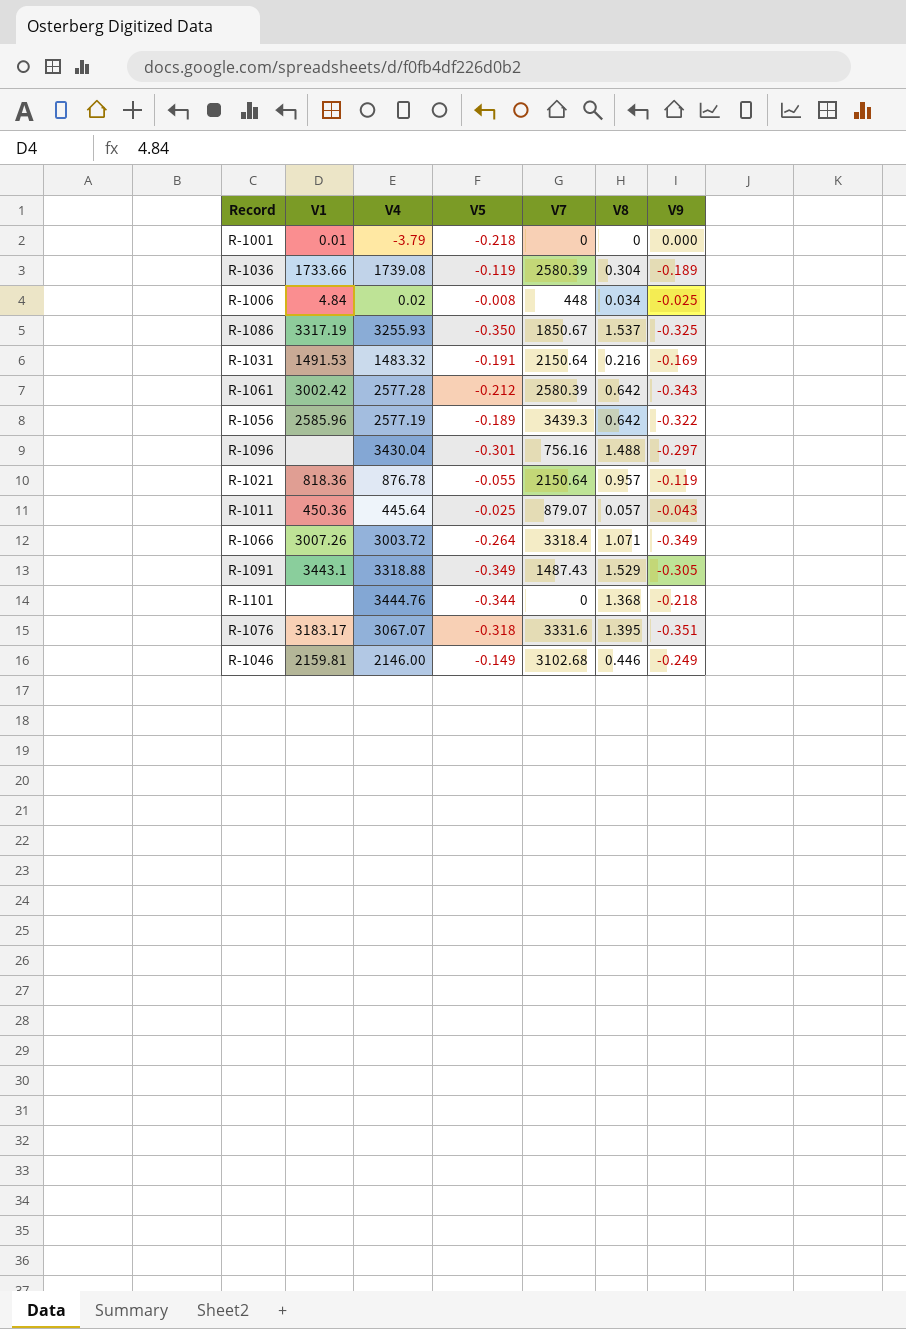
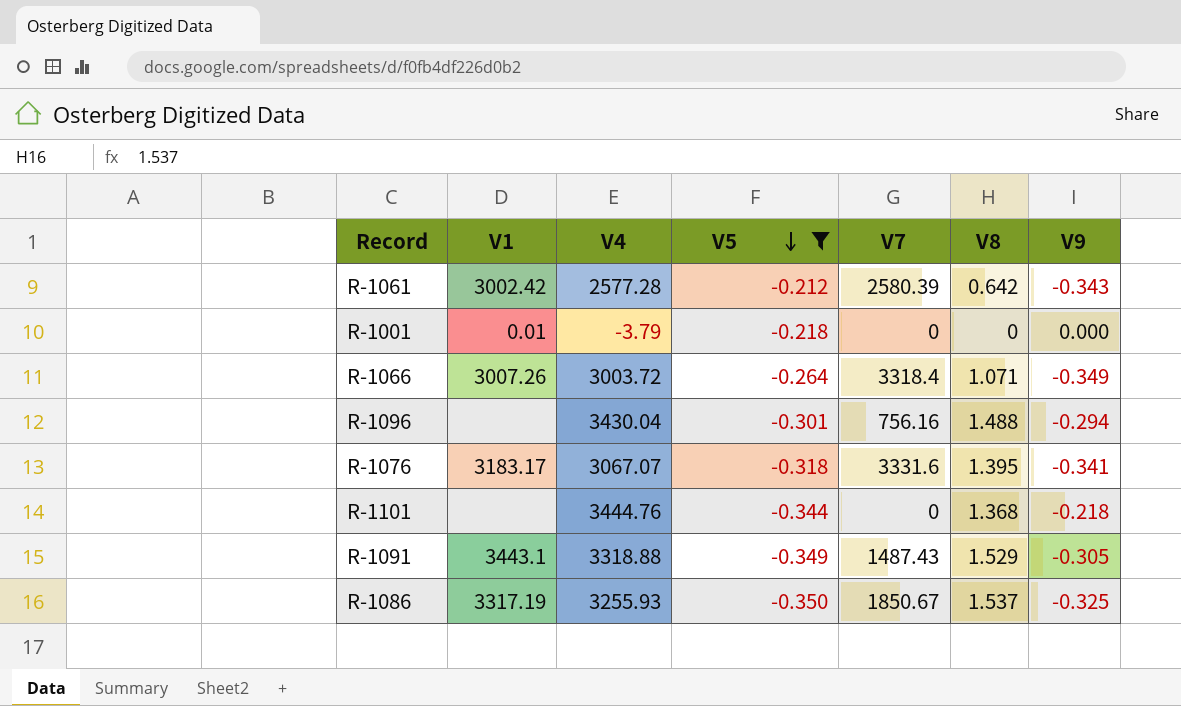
filter: none -> V5 <= -0.212
row order: none -> V5 descending
R-1096 | V9: -0.297 -> -0.294
R-1076 | V9: -0.351 -> -0.341

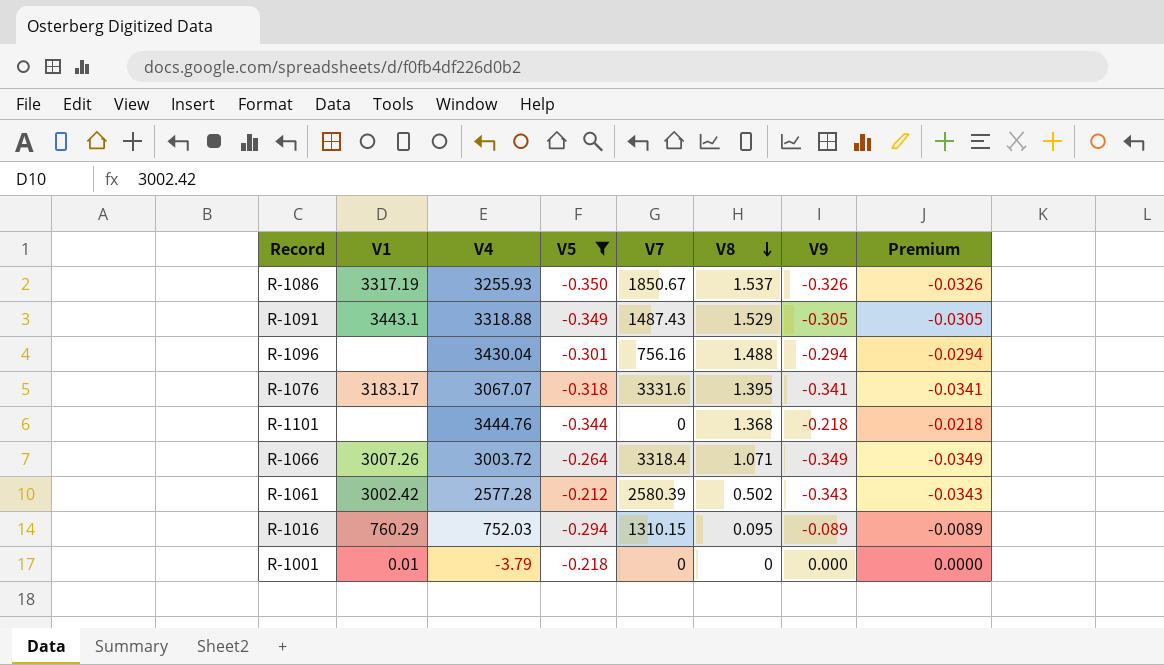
row order: V5 descending -> V8 descending
column Premium | formula: none -> [V9] * 0.1
R-1086 | V9: -0.325 -> -0.326
R-1061 | V8: 0.642 -> 0.502
row R-1016: none -> 760.29 | 752.03 | -0.294 | 1310.15 | 0.095 | -0.089 | -0.0089

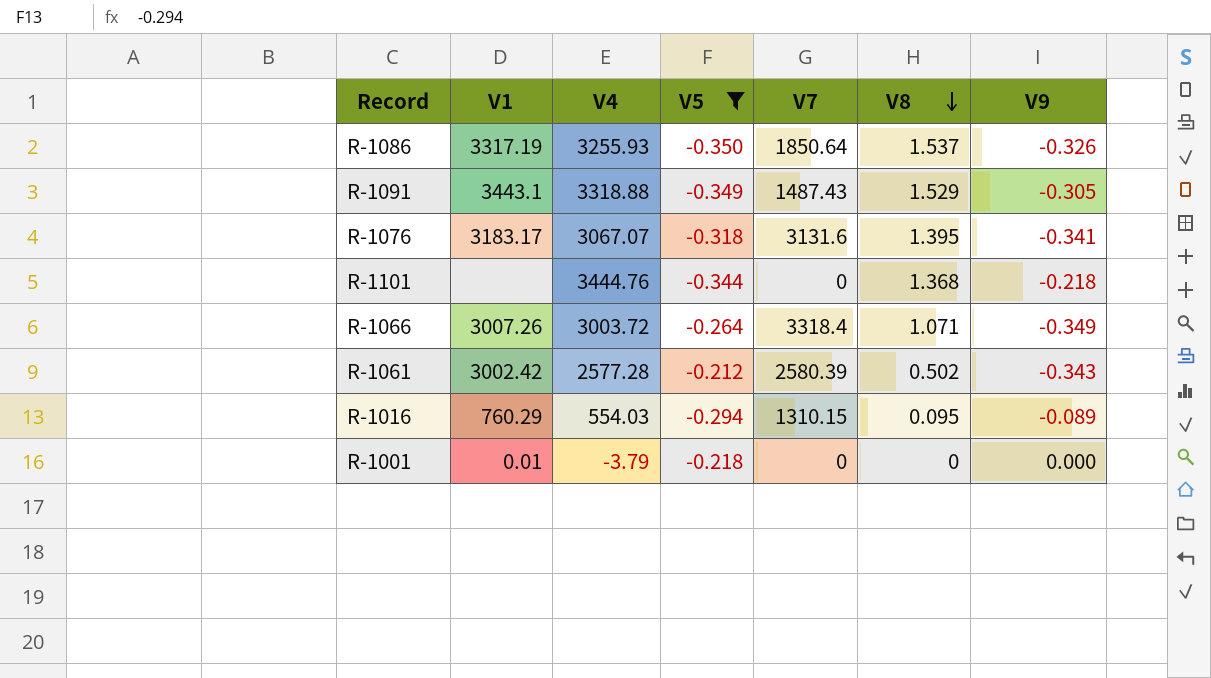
column Premium | formula: [V9] * 0.1 -> none
row R-1096: none | 3430.04 | -0.301 | 756.16 | 1.488 | -0.294 | -0.0294 -> none
R-1086 | V7: 1850.67 -> 1850.64
R-1076 | V7: 3331.6 -> 3131.6
R-1016 | V4: 752.03 -> 554.03

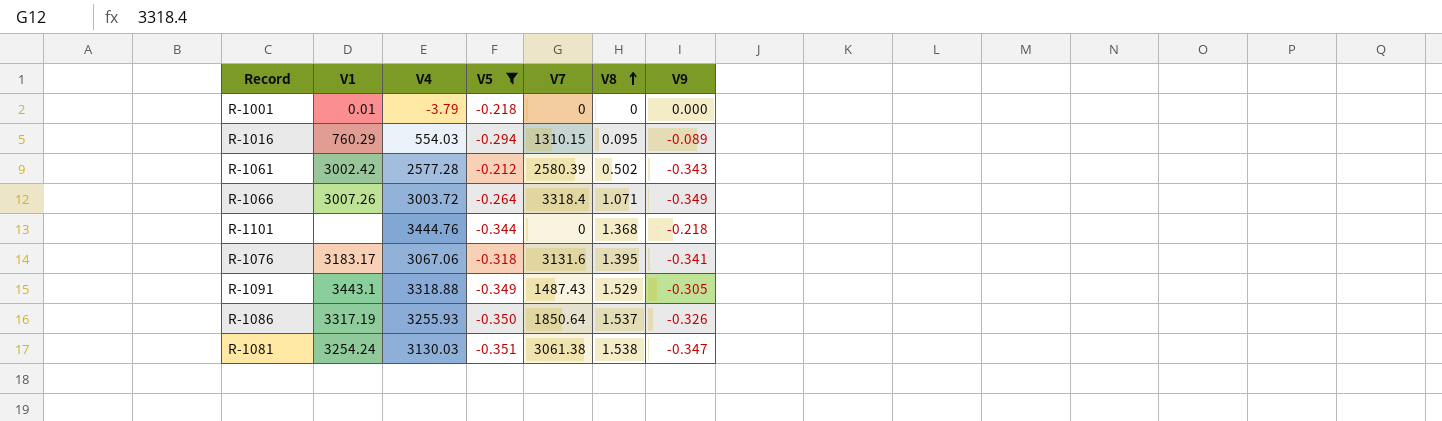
row order: V8 descending -> V8 ascending
R-1076 | V4: 3067.07 -> 3067.06
row R-1081: none -> 3254.24 | 3130.03 | -0.351 | 3061.38 | 1.538 | -0.347

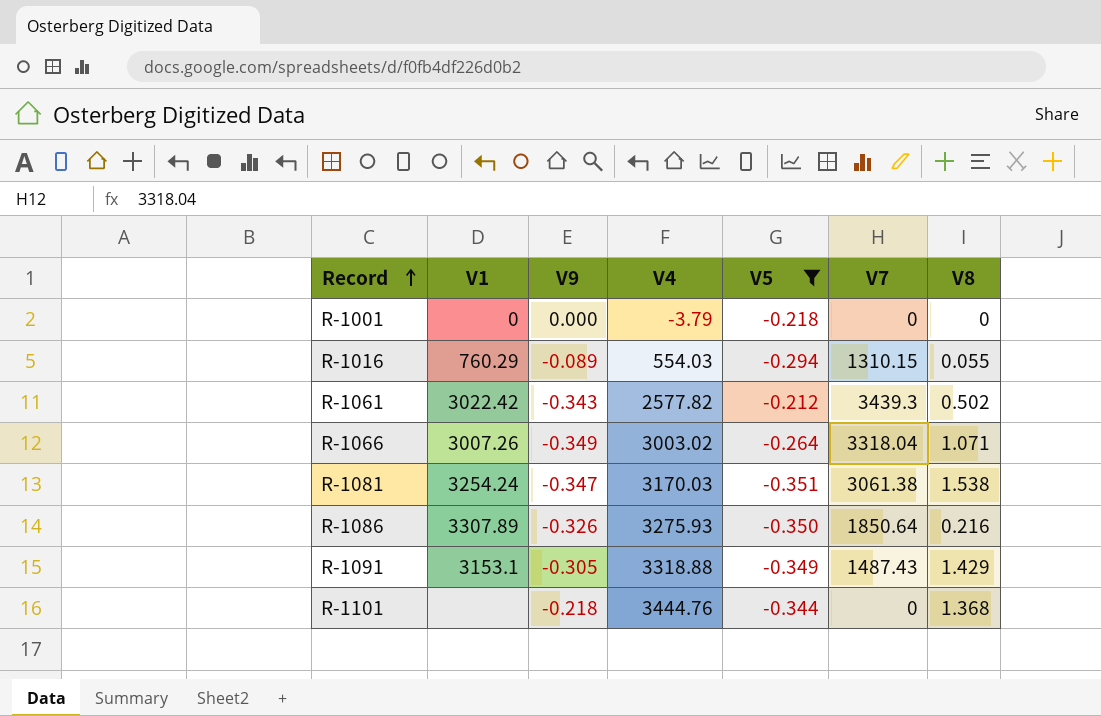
row order: V8 ascending -> Record ascending
column V9 | position: 7 -> 3
row R-1076: 3183.17 | 3067.06 | -0.318 | 3131.6 | 1.395 | -0.341 -> none
R-1001 | V1: 0.01 -> 0
R-1016 | V8: 0.095 -> 0.055
R-1061 | V1: 3002.42 -> 3022.42
R-1061 | V4: 2577.28 -> 2577.82
R-1061 | V7: 2580.39 -> 3439.3
R-1066 | V4: 3003.72 -> 3003.02
R-1066 | V7: 3318.4 -> 3318.04
R-1081 | V4: 3130.03 -> 3170.03
R-1086 | V1: 3317.19 -> 3307.89
R-1086 | V4: 3255.93 -> 3275.93
R-1086 | V8: 1.537 -> 0.216
R-1091 | V1: 3443.1 -> 3153.1
R-1091 | V8: 1.529 -> 1.429

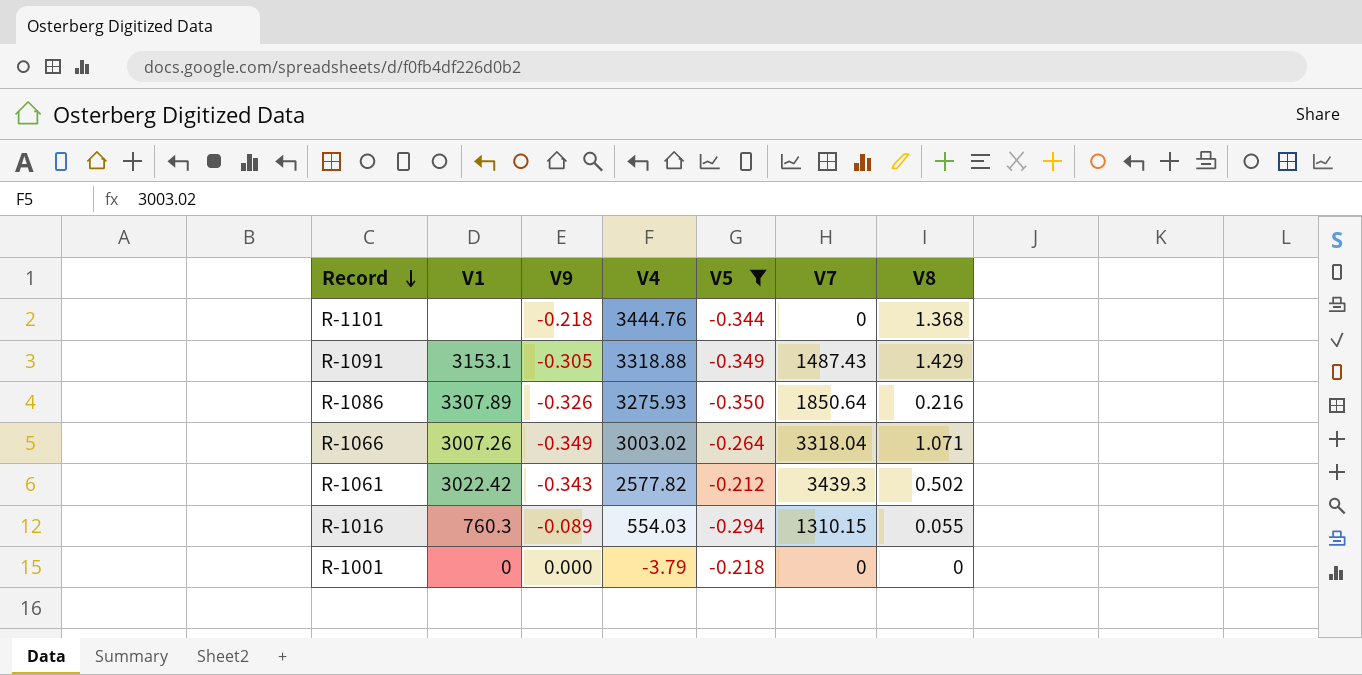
row order: Record ascending -> Record descending
row R-1081: 3254.24 | -0.347 | 3170.03 | -0.351 | 3061.38 | 1.538 -> none
R-1016 | V1: 760.29 -> 760.3

